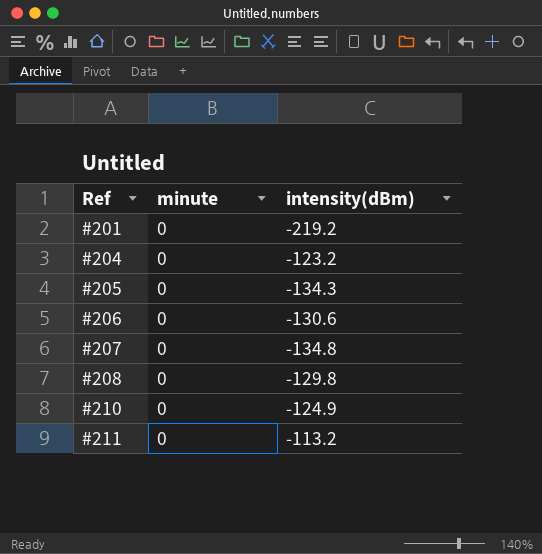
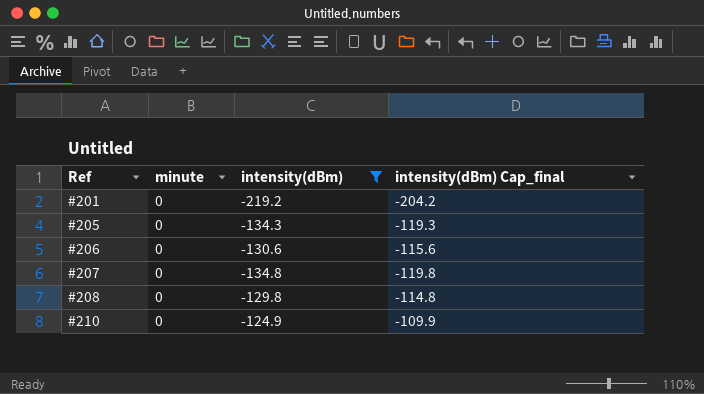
filter: none -> intensity(dBm) <= -124.9
column intensity(dBm) Cap_final | formula: none -> [intensity(dBm)] + 15

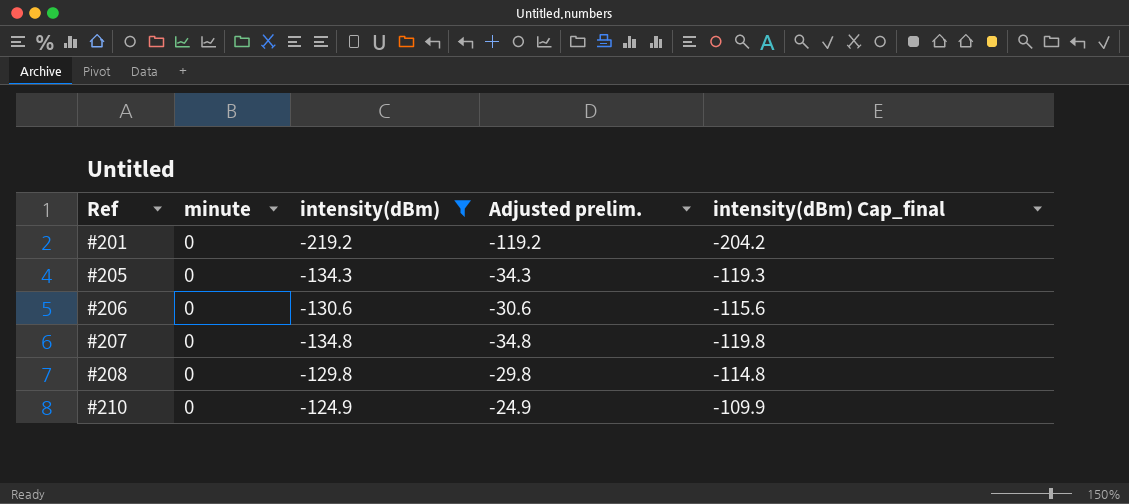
column Adjusted prelim. | formula: none -> [intensity(dBm)] + 100

